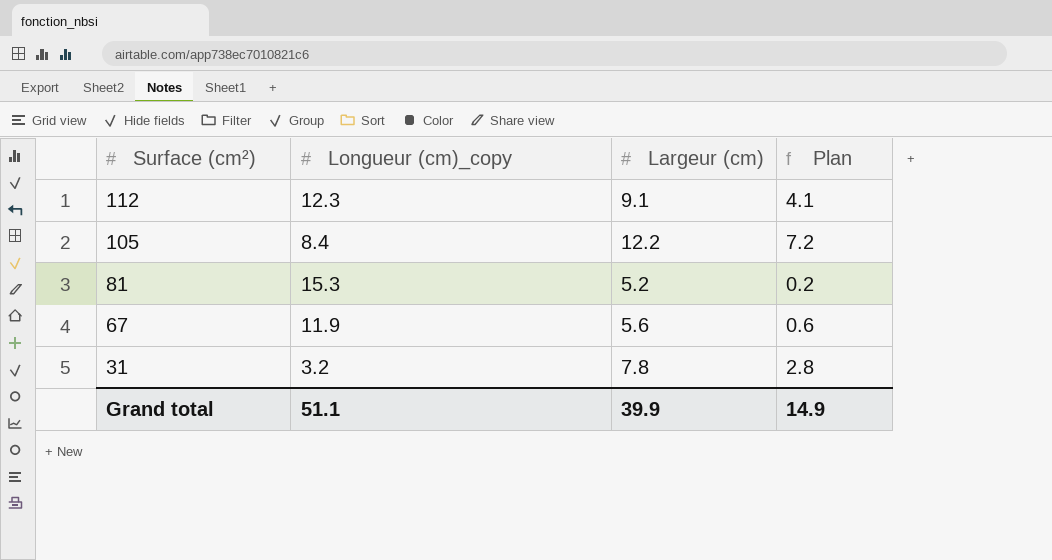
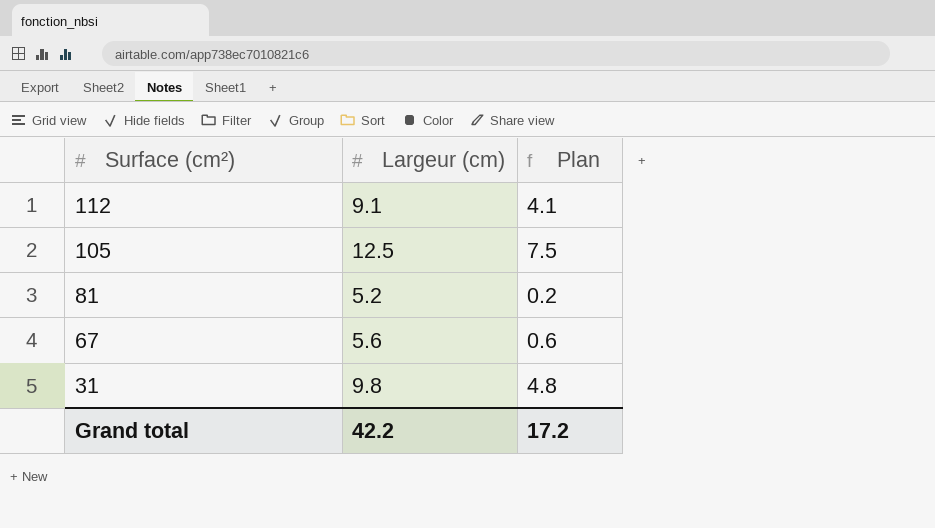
column Longueur (cm)_copy | position: 2 -> none
105 | Largeur (cm): 12.2 -> 12.5
105 | Plan: 7.2 -> 7.5
31 | Largeur (cm): 7.8 -> 9.8
31 | Plan: 2.8 -> 4.8
Grand total | Largeur (cm): 39.9 -> 42.2
Grand total | Plan: 14.9 -> 17.2

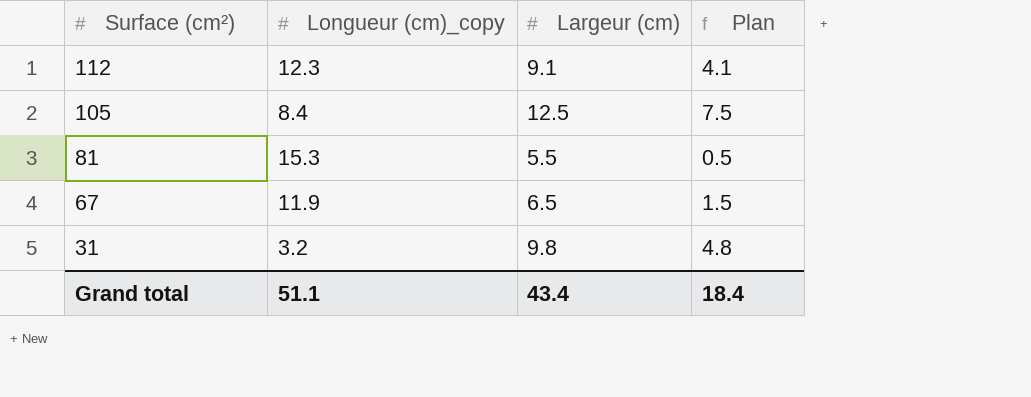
column Longueur (cm)_copy | position: none -> 2
81 | Largeur (cm): 5.2 -> 5.5
81 | Plan: 0.2 -> 0.5
67 | Largeur (cm): 5.6 -> 6.5
67 | Plan: 0.6 -> 1.5
Grand total | Largeur (cm): 42.2 -> 43.4
Grand total | Plan: 17.2 -> 18.4

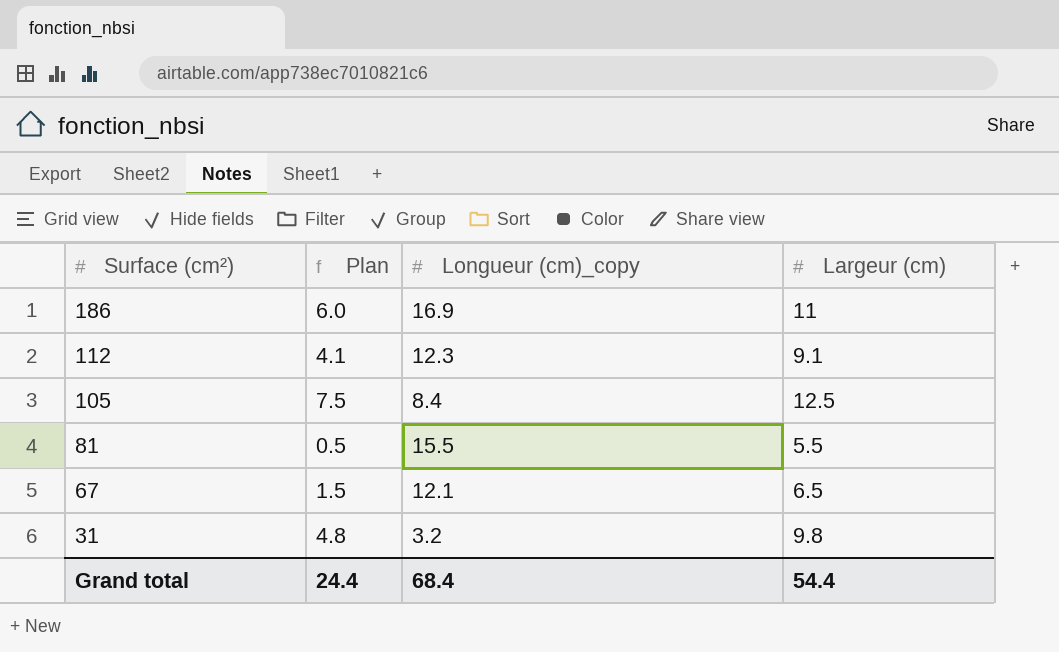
column Plan | position: 4 -> 2
row 186: none -> 6.0 | 16.9 | 11
81 | Longueur (cm)_copy: 15.3 -> 15.5
67 | Longueur (cm)_copy: 11.9 -> 12.1
Grand total | Plan: 18.4 -> 24.4
Grand total | Longueur (cm)_copy: 51.1 -> 68.4
Grand total | Largeur (cm): 43.4 -> 54.4

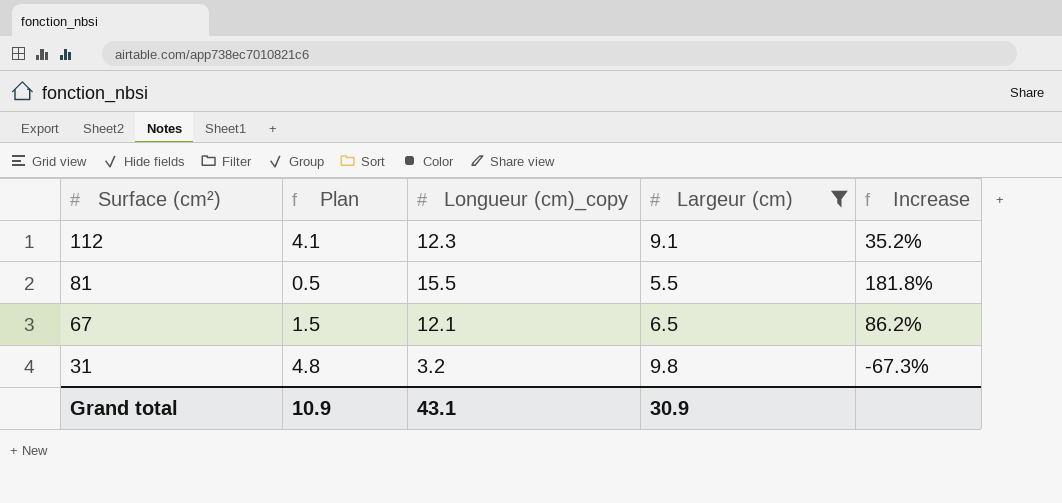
filter: none -> Largeur (cm) <= 9.8
column Increase | formula: none -> ([Longueur (cm)_copy] - [Largeur (cm)]) / [Largeur (cm)]
Grand total | Plan: 24.4 -> 10.9
Grand total | Longueur (cm)_copy: 68.4 -> 43.1
Grand total | Largeur (cm): 54.4 -> 30.9

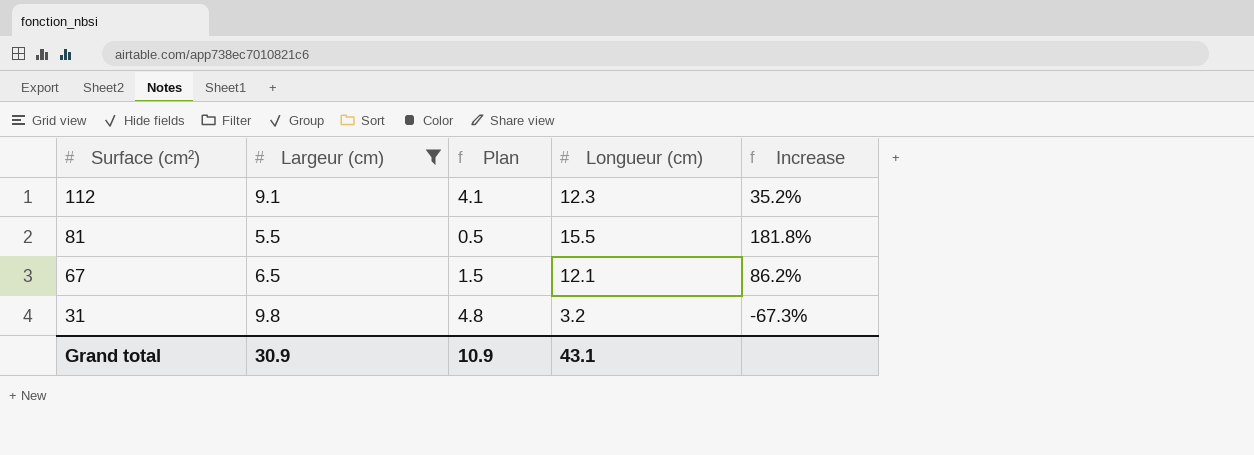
column Largeur (cm) | position: 4 -> 2
column name: Longueur (cm)_copy -> Longueur (cm)

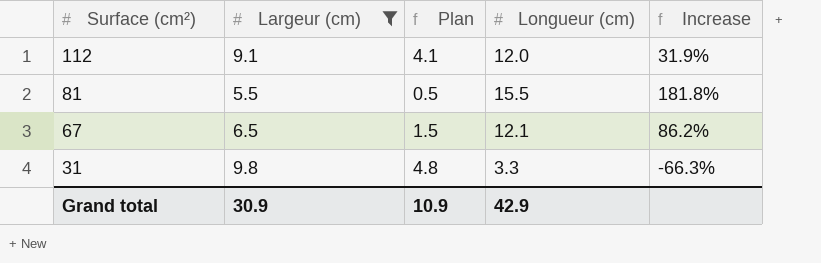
112 | Longueur (cm): 12.3 -> 12.0
112 | Increase: 35.2% -> 31.9%
31 | Longueur (cm): 3.2 -> 3.3
31 | Increase: -67.3% -> -66.3%
Grand total | Longueur (cm): 43.1 -> 42.9

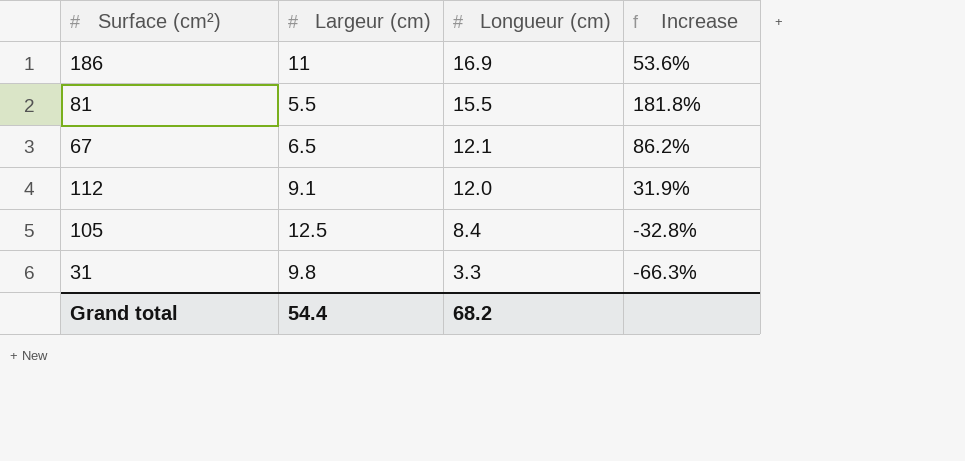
filter: Largeur (cm) <= 9.8 -> none
row order: Surface (cm²) descending -> Longueur (cm) descending
column Plan | formula: [Largeur (cm)] - 5 -> none
Grand total | Largeur (cm): 30.9 -> 54.4
Grand total | Longueur (cm): 42.9 -> 68.2

